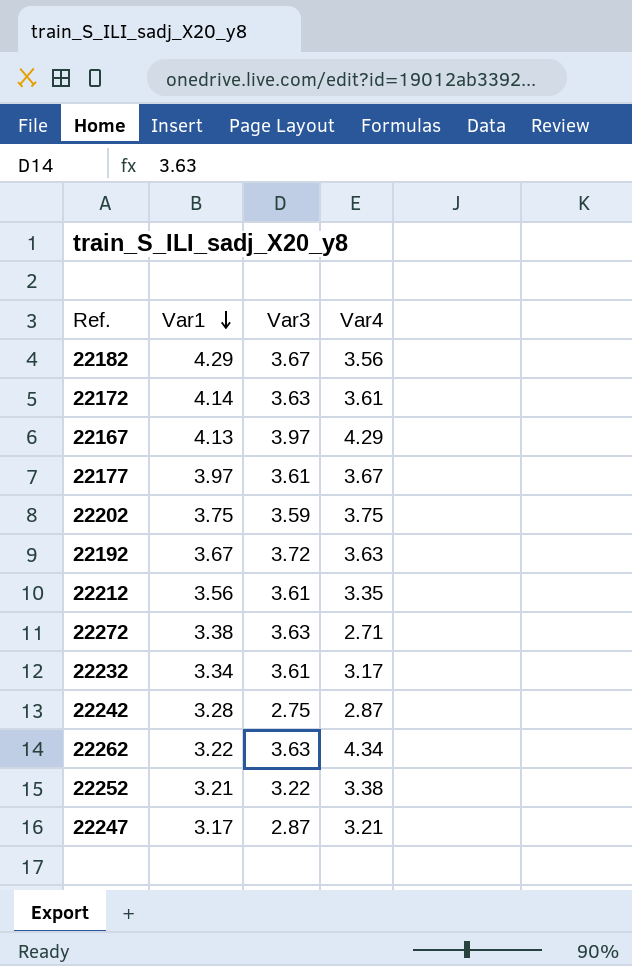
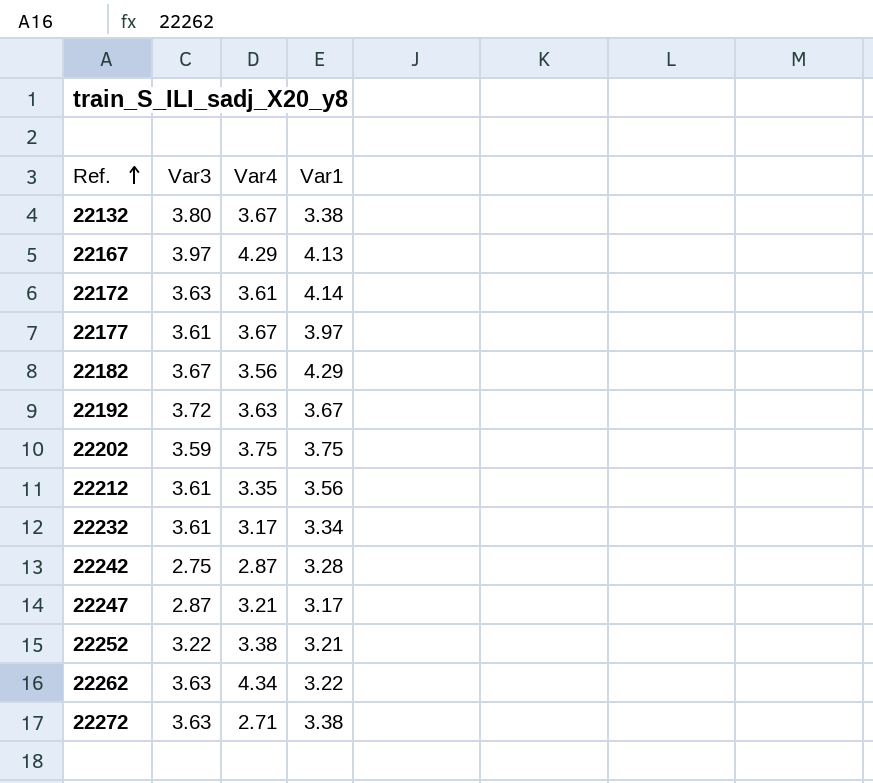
row order: Var1 descending -> Ref. ascending
column Var1 | position: 2 -> 4
row 22132: none -> 3.80 | 3.67 | 3.38

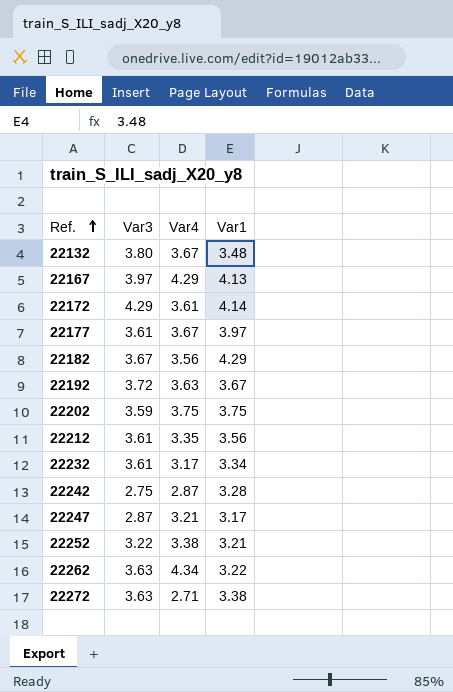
22132 | Var1: 3.38 -> 3.48
22172 | Var3: 3.63 -> 4.29

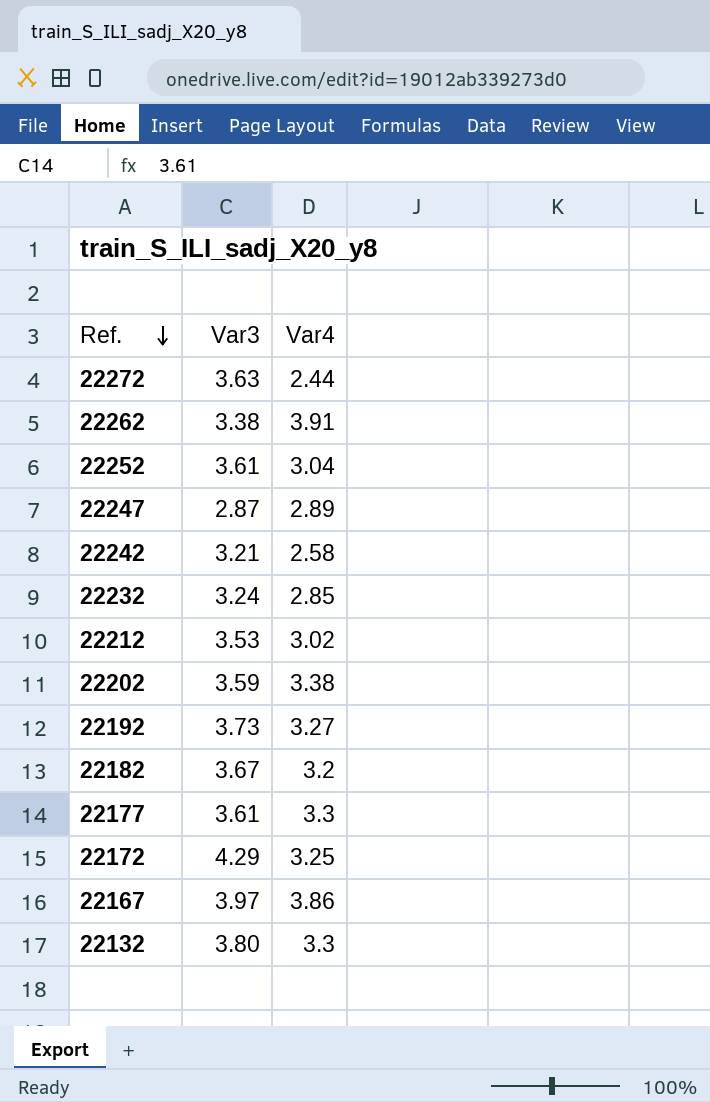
row order: Ref. ascending -> Ref. descending
column Var1 | position: 4 -> none
22272 | Var4: 2.71 -> 2.44
22262 | Var3: 3.63 -> 3.38
22262 | Var4: 4.34 -> 3.91
22252 | Var3: 3.22 -> 3.61
22252 | Var4: 3.38 -> 3.04
22247 | Var4: 3.21 -> 2.89
22242 | Var3: 2.75 -> 3.21
22242 | Var4: 2.87 -> 2.58
22232 | Var3: 3.61 -> 3.24
22232 | Var4: 3.17 -> 2.85
22212 | Var3: 3.61 -> 3.53
22212 | Var4: 3.35 -> 3.02
22202 | Var4: 3.75 -> 3.38
22192 | Var3: 3.72 -> 3.73
22192 | Var4: 3.63 -> 3.27
22182 | Var4: 3.56 -> 3.2
22177 | Var4: 3.67 -> 3.3
22172 | Var4: 3.61 -> 3.25
22167 | Var4: 4.29 -> 3.86
22132 | Var4: 3.67 -> 3.3

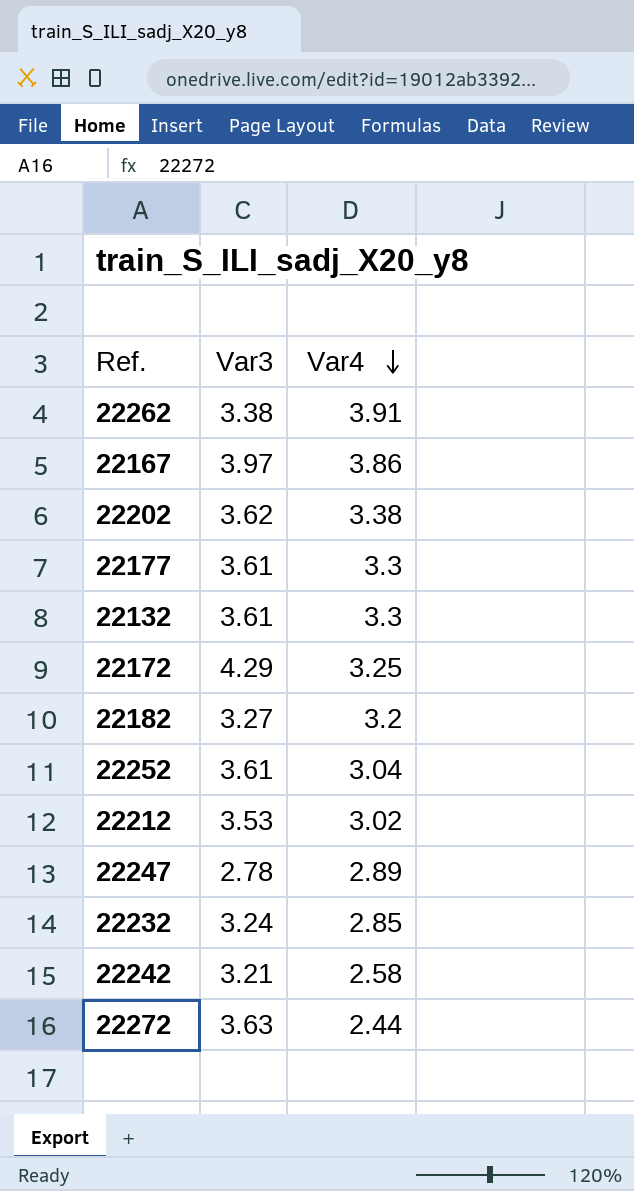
row order: Ref. descending -> Var4 descending
row 22192: 3.73 | 3.27 -> none
22202 | Var3: 3.59 -> 3.62
22132 | Var3: 3.80 -> 3.61
22182 | Var3: 3.67 -> 3.27
22247 | Var3: 2.87 -> 2.78

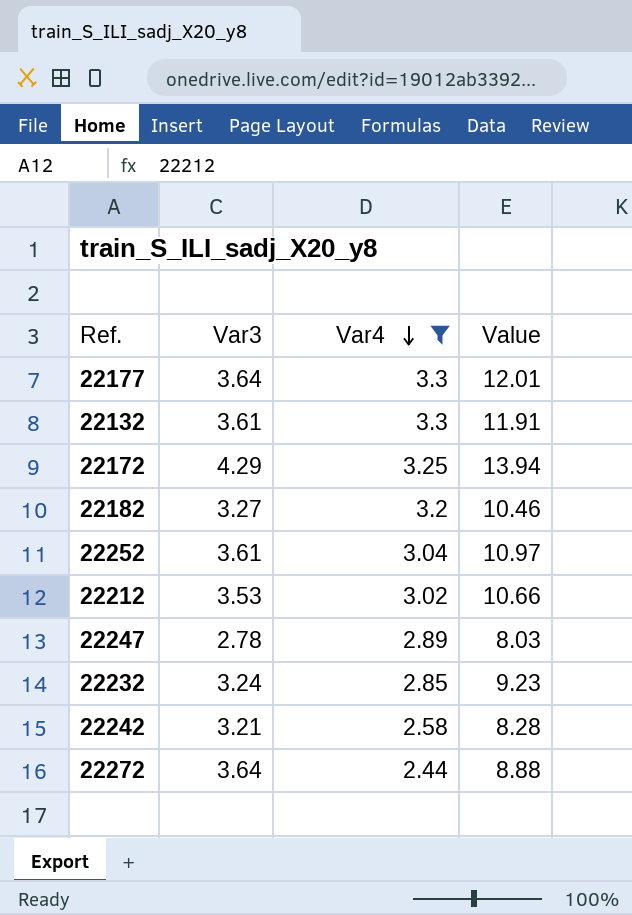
filter: none -> Var4 <= 3.3
column Value | formula: none -> [Var3] * [Var4]
22177 | Var3: 3.61 -> 3.64
22272 | Var3: 3.63 -> 3.64

